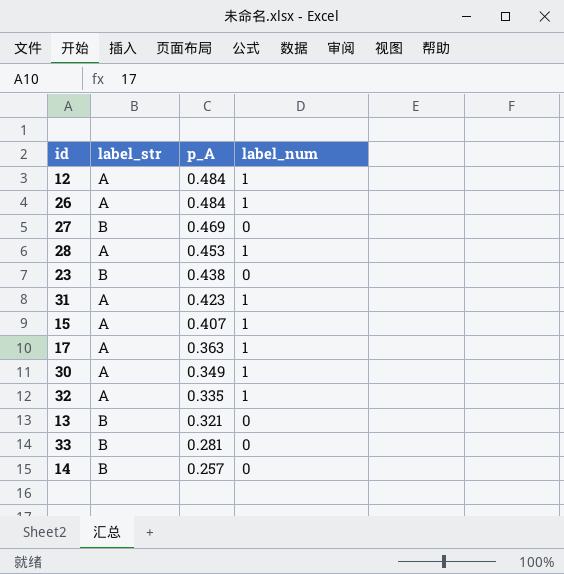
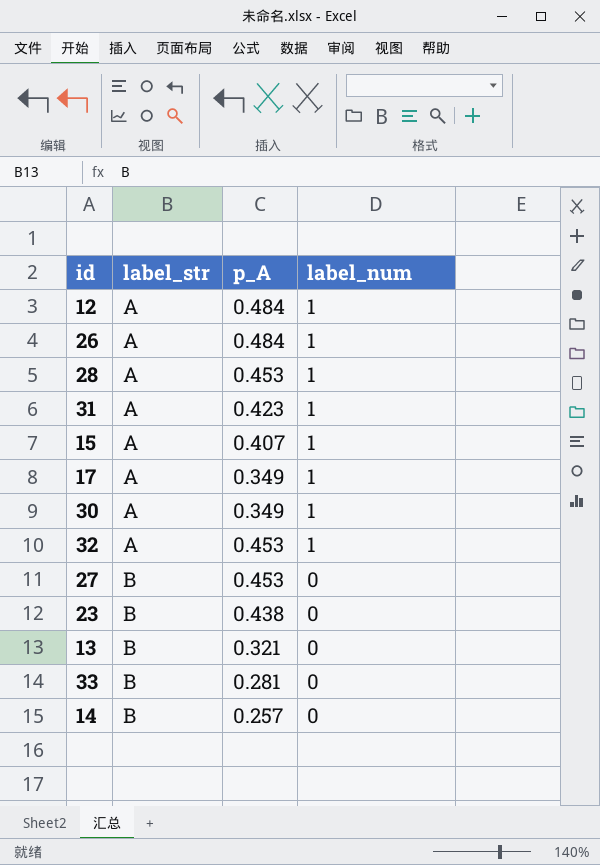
row order: p_A descending -> label_str ascending
17 | p_A: 0.363 -> 0.349
32 | p_A: 0.335 -> 0.453
27 | p_A: 0.469 -> 0.453

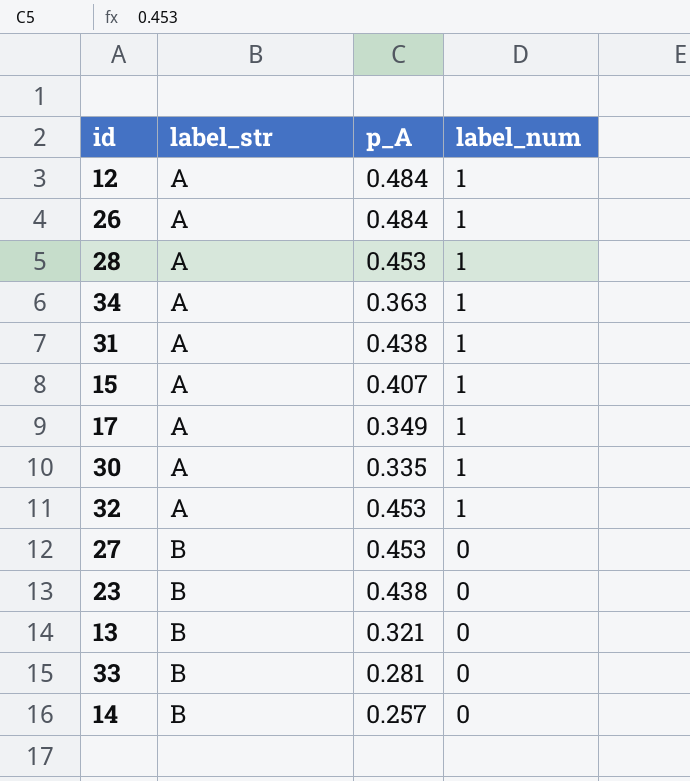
row 34: none -> A | 0.363 | 1
31 | p_A: 0.423 -> 0.438
30 | p_A: 0.349 -> 0.335

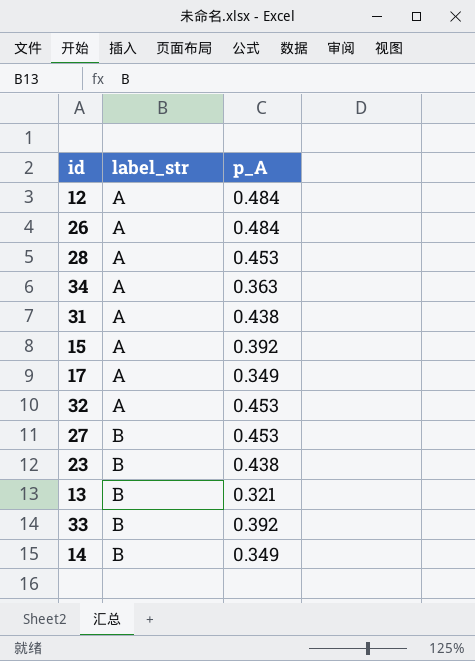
column label_num | position: 4 -> none
row 30: A | 0.335 | 1 -> none
15 | p_A: 0.407 -> 0.392
33 | p_A: 0.281 -> 0.392
14 | p_A: 0.257 -> 0.349

